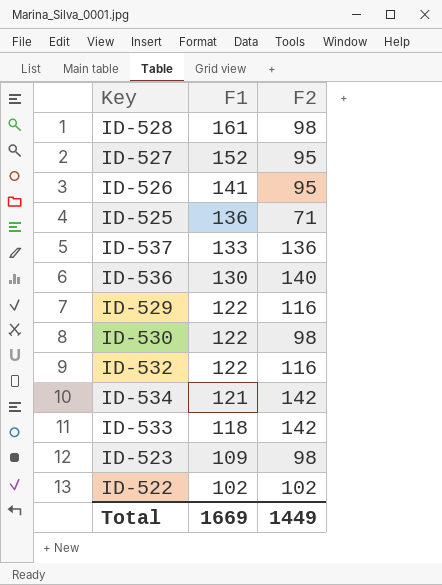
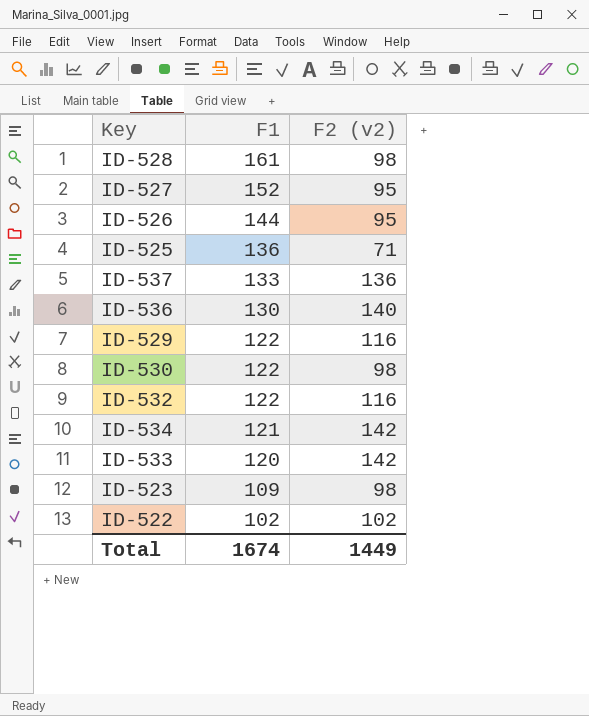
column name: F2 -> F2 (v2)
ID-526 | F1: 141 -> 144
ID-533 | F1: 118 -> 120
Total | F1: 1669 -> 1674

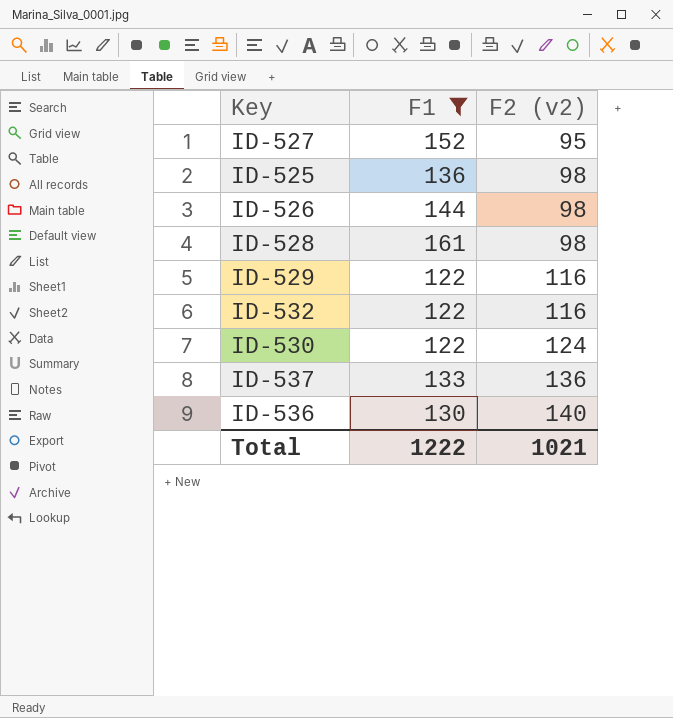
filter: none -> F1 >= 122
row order: F1 descending -> F2 (v2) ascending
ID-525 | F2 (v2): 71 -> 98
ID-526 | F2 (v2): 95 -> 98
ID-530 | F2 (v2): 98 -> 124
Total | F1: 1674 -> 1222
Total | F2 (v2): 1449 -> 1021

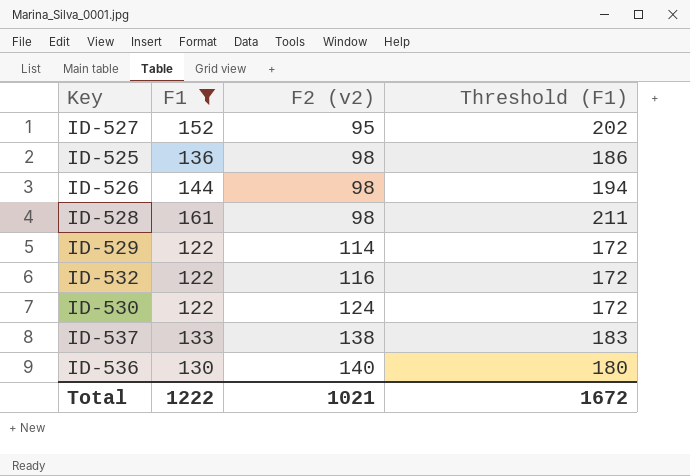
column Threshold (F1) | formula: none -> [F1] + 50
ID-529 | F2 (v2): 116 -> 114
ID-537 | F2 (v2): 136 -> 138

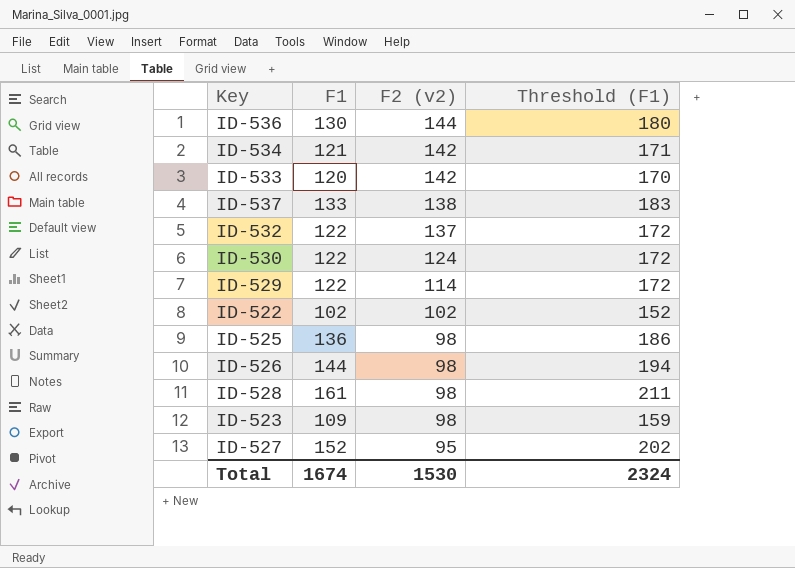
filter: F1 >= 122 -> none
row order: F2 (v2) ascending -> F2 (v2) descending
ID-536 | F2 (v2): 140 -> 144
ID-532 | F2 (v2): 116 -> 137
Total | F1: 1222 -> 1674
Total | F2 (v2): 1021 -> 1530
Total | Threshold (F1): 1672 -> 2324

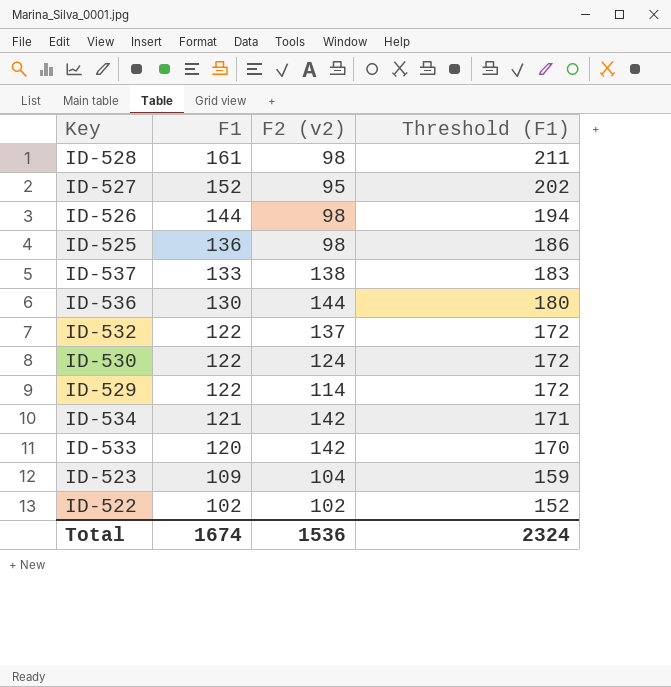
row order: F2 (v2) descending -> F1 descending
ID-523 | F2 (v2): 98 -> 104
Total | F2 (v2): 1530 -> 1536

